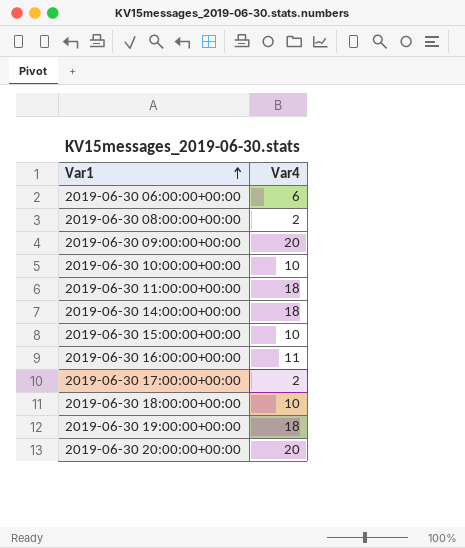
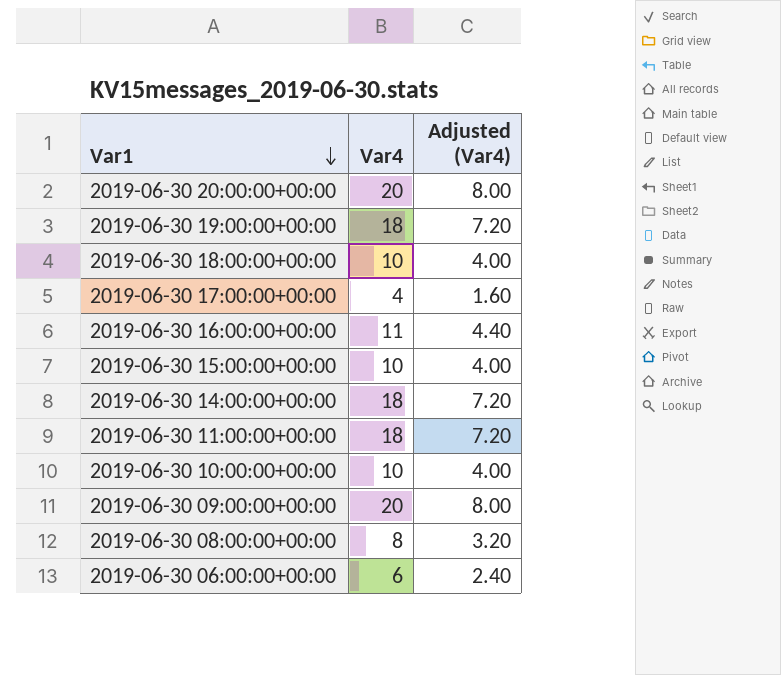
row order: Var1 ascending -> Var1 descending
column Adjusted (Var4) | formula: none -> [Var4] * 0.4
2019-06-30 17:00:00+00:00 | Var4: 2 -> 4
2019-06-30 08:00:00+00:00 | Var4: 2 -> 8

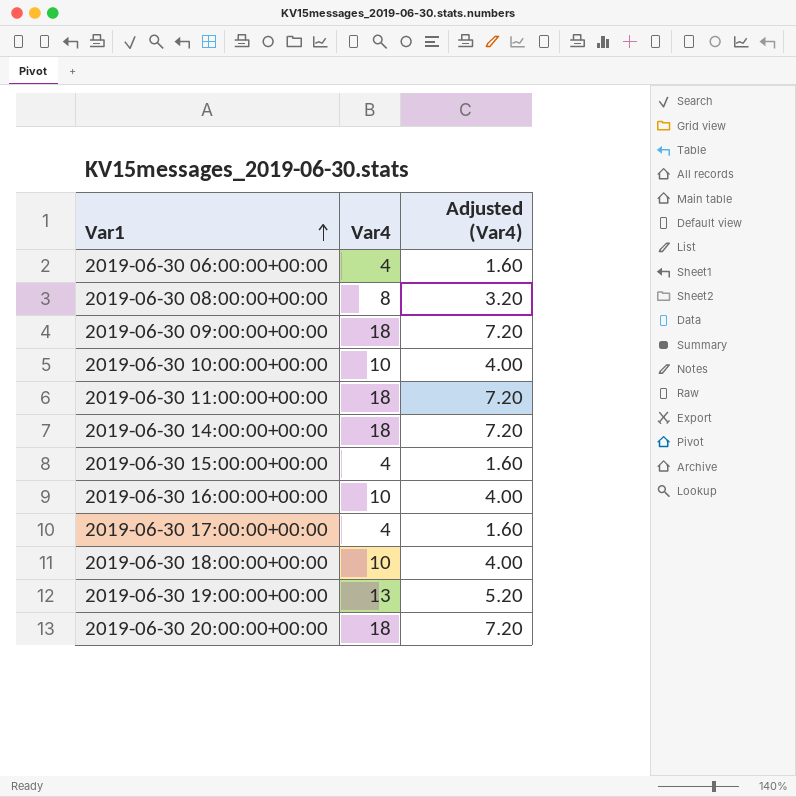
row order: Var1 descending -> Var1 ascending
2019-06-30 06:00:00+00:00 | Var4: 6 -> 4
2019-06-30 06:00:00+00:00 | Adjusted (Var4): 2.40 -> 1.60
2019-06-30 09:00:00+00:00 | Var4: 20 -> 18
2019-06-30 09:00:00+00:00 | Adjusted (Var4): 8.00 -> 7.20
2019-06-30 15:00:00+00:00 | Var4: 10 -> 4
2019-06-30 15:00:00+00:00 | Adjusted (Var4): 4.00 -> 1.60
2019-06-30 16:00:00+00:00 | Var4: 11 -> 10
2019-06-30 16:00:00+00:00 | Adjusted (Var4): 4.40 -> 4.00
2019-06-30 19:00:00+00:00 | Var4: 18 -> 13
2019-06-30 19:00:00+00:00 | Adjusted (Var4): 7.20 -> 5.20
2019-06-30 20:00:00+00:00 | Var4: 20 -> 18
2019-06-30 20:00:00+00:00 | Adjusted (Var4): 8.00 -> 7.20

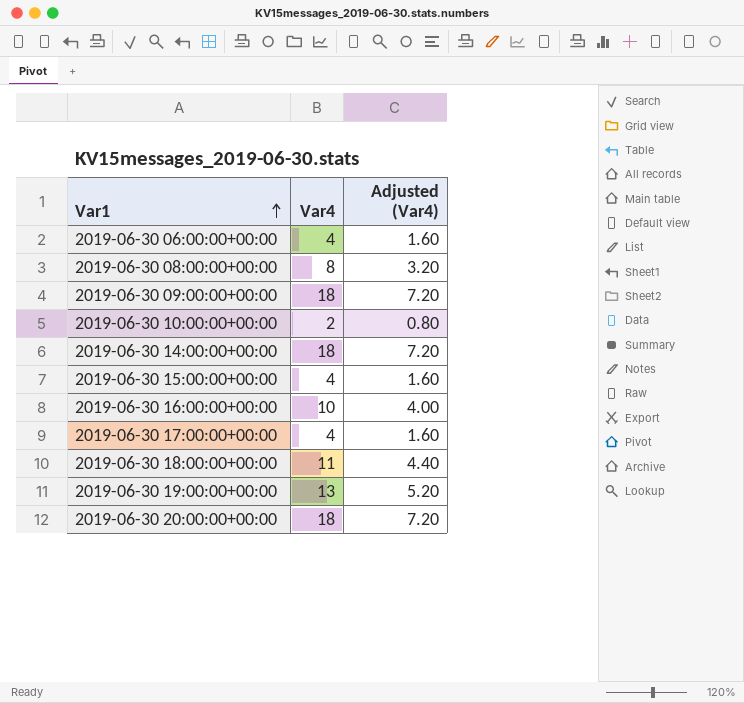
row 2019-06-30 11:00:00+00:00: 18 | 7.20 -> none
2019-06-30 10:00:00+00:00 | Var4: 10 -> 2
2019-06-30 10:00:00+00:00 | Adjusted (Var4): 4.00 -> 0.80
2019-06-30 18:00:00+00:00 | Var4: 10 -> 11
2019-06-30 18:00:00+00:00 | Adjusted (Var4): 4.00 -> 4.40

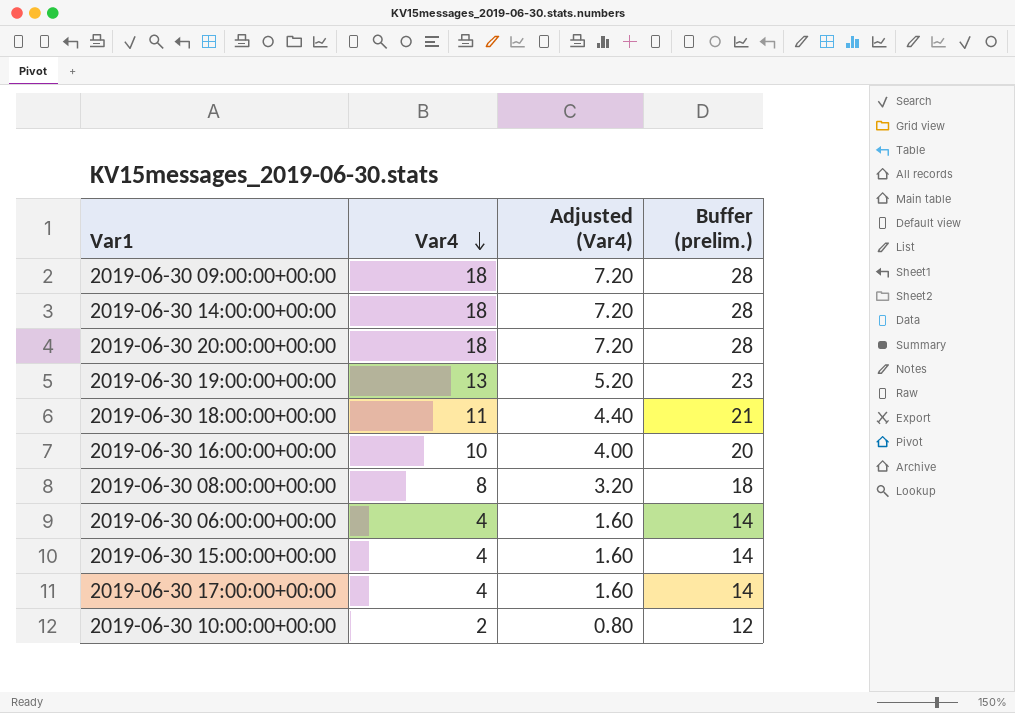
row order: Var1 ascending -> Var4 descending
column Buffer (prelim.) | formula: none -> [Var4] + 10

